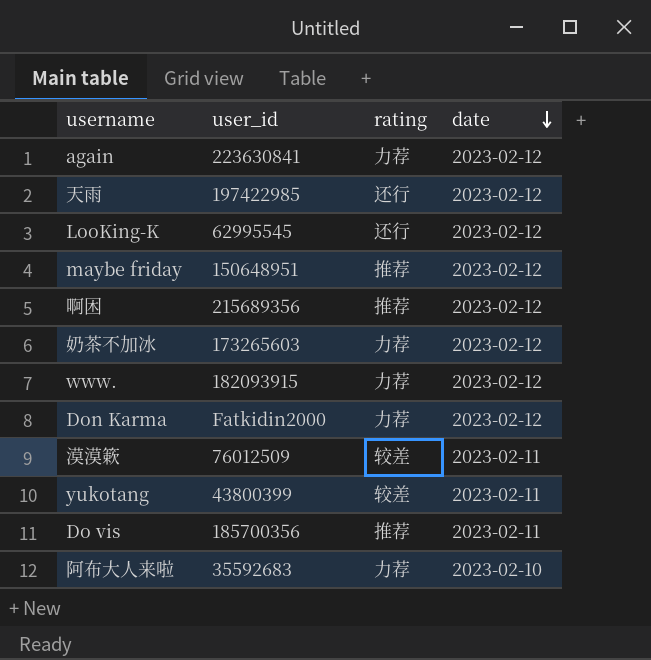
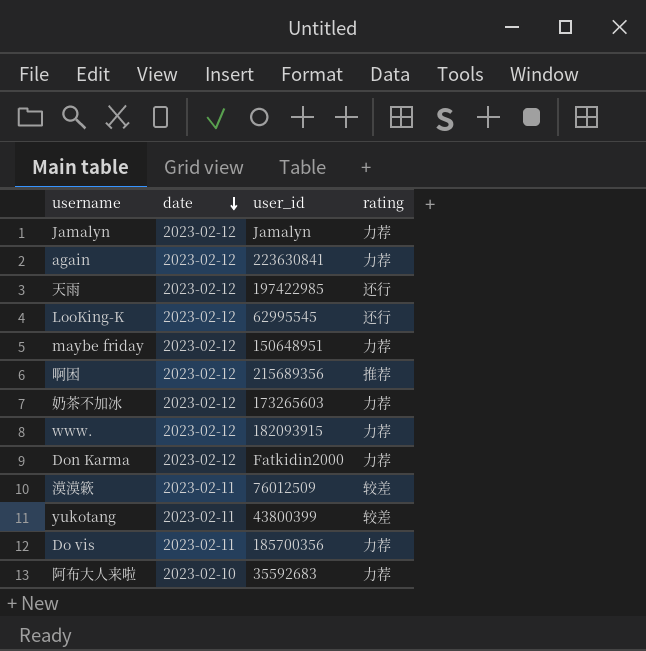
column date | position: 4 -> 2
row Jamalyn: none -> 2023-02-12 | Jamalyn | 力荐
maybe friday | rating: 推荐 -> 力荐
Do vis | rating: 推荐 -> 力荐

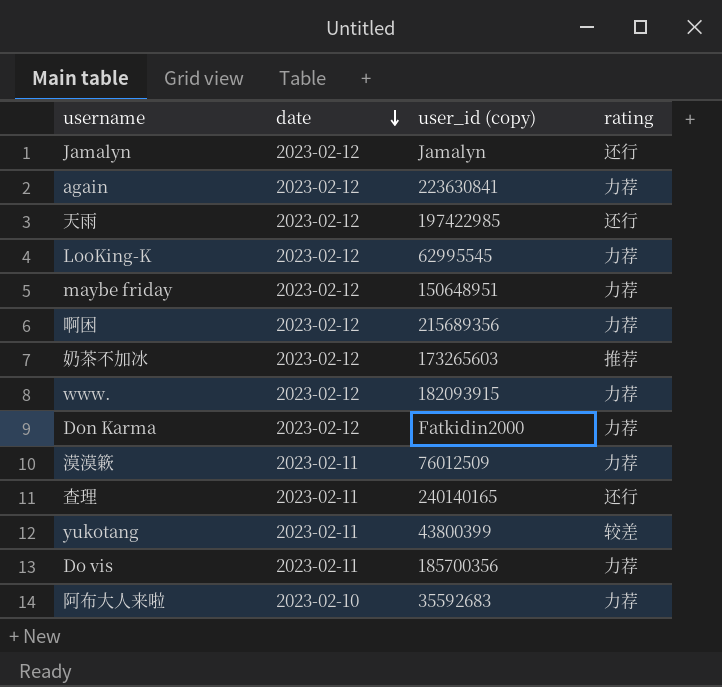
column name: user_id -> user_id (copy)
Jamalyn | rating: 力荐 -> 还行
LooKing-K | rating: 还行 -> 力荐
啊困 | rating: 推荐 -> 力荐
奶茶不加冰 | rating: 力荐 -> 推荐
漠漠簌 | rating: 较差 -> 力荐
row 查理: none -> 2023-02-11 | 240140165 | 还行

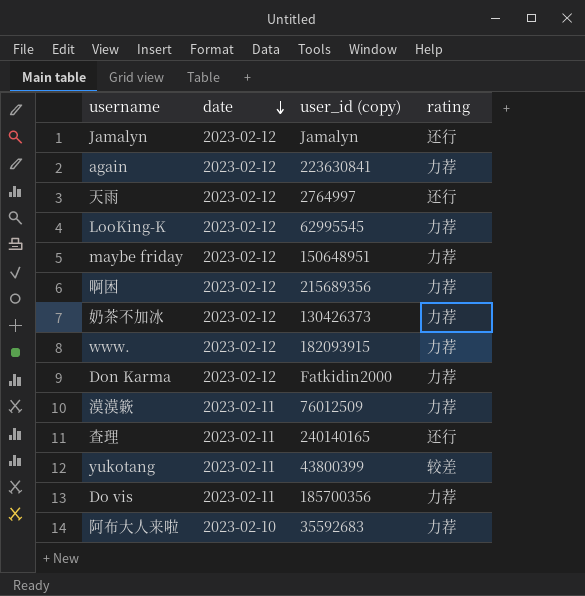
天雨 | user_id (copy): 197422985 -> 2764997
奶茶不加冰 | user_id (copy): 173265603 -> 130426373
奶茶不加冰 | rating: 推荐 -> 力荐

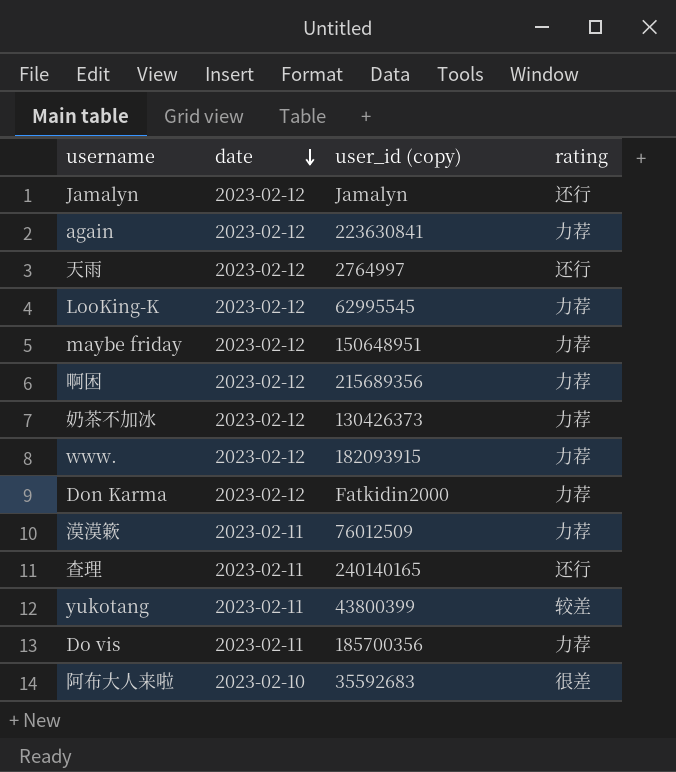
阿布大人来啦 | rating: 力荐 -> 很差

